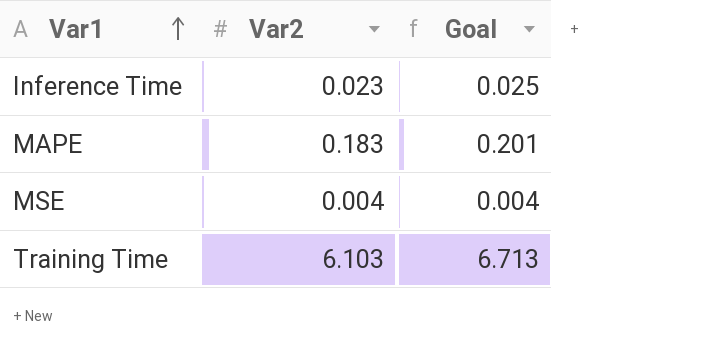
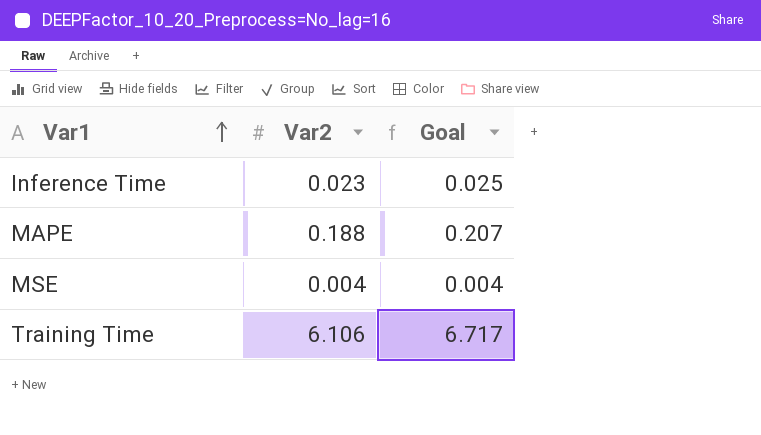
MAPE | Var2: 0.183 -> 0.188
MAPE | Goal: 0.201 -> 0.207
Training Time | Var2: 6.103 -> 6.106
Training Time | Goal: 6.713 -> 6.717

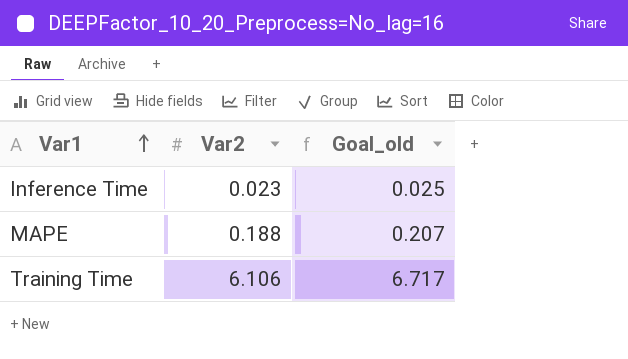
column name: Goal -> Goal_old
row MSE: 0.004 | 0.004 -> none

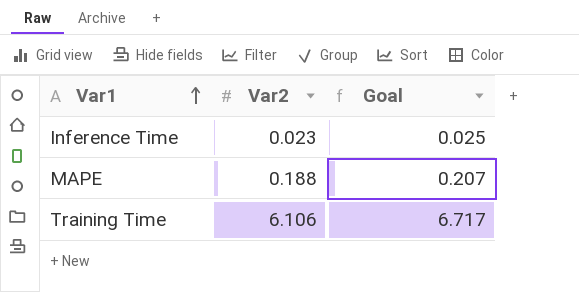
column name: Goal_old -> Goal

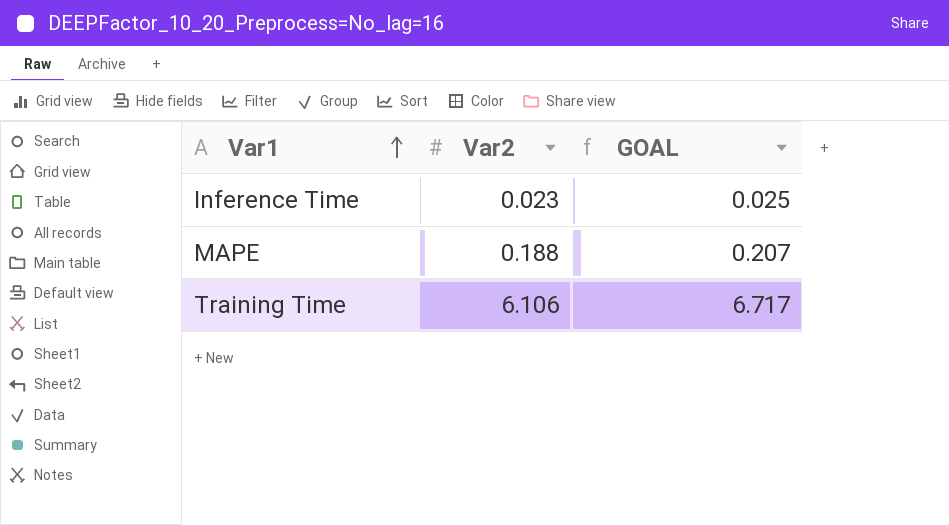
column name: Goal -> GOAL

